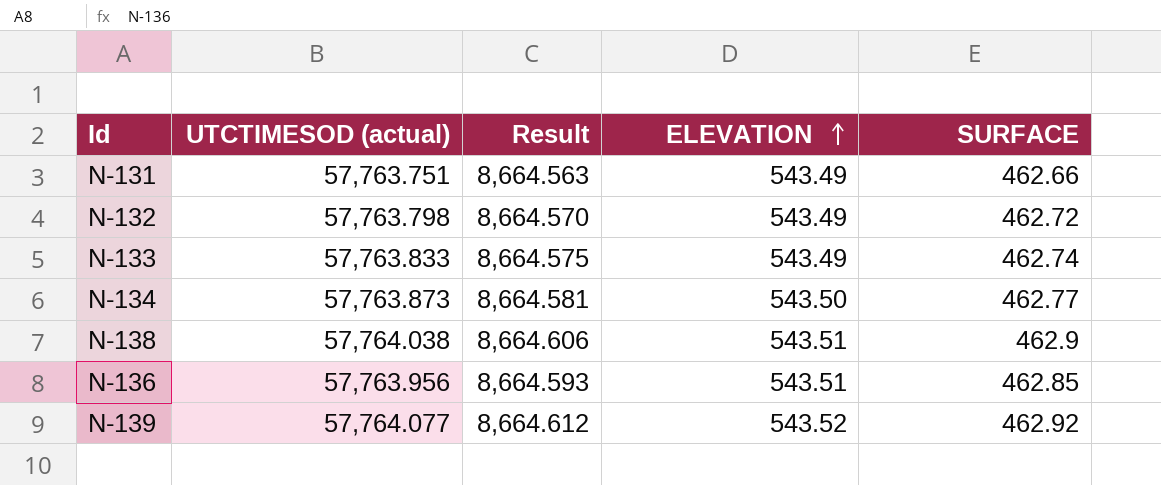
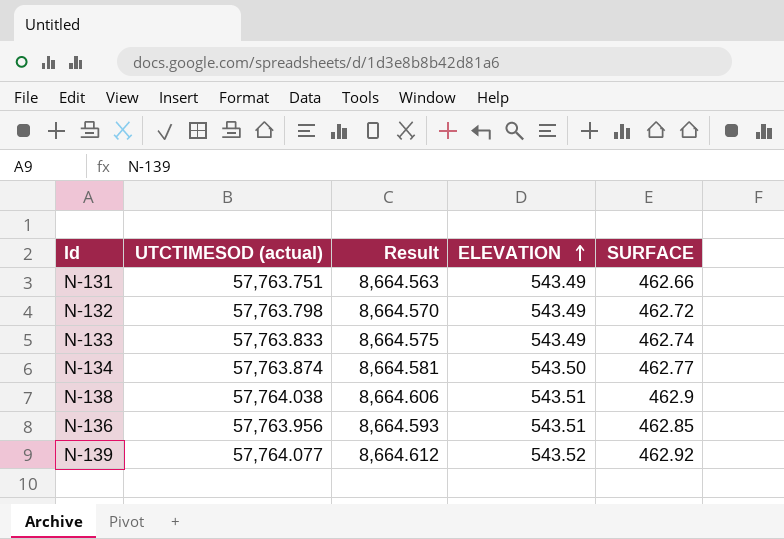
N-134 | UTCTIMESOD (actual): 57,763.873 -> 57,763.874

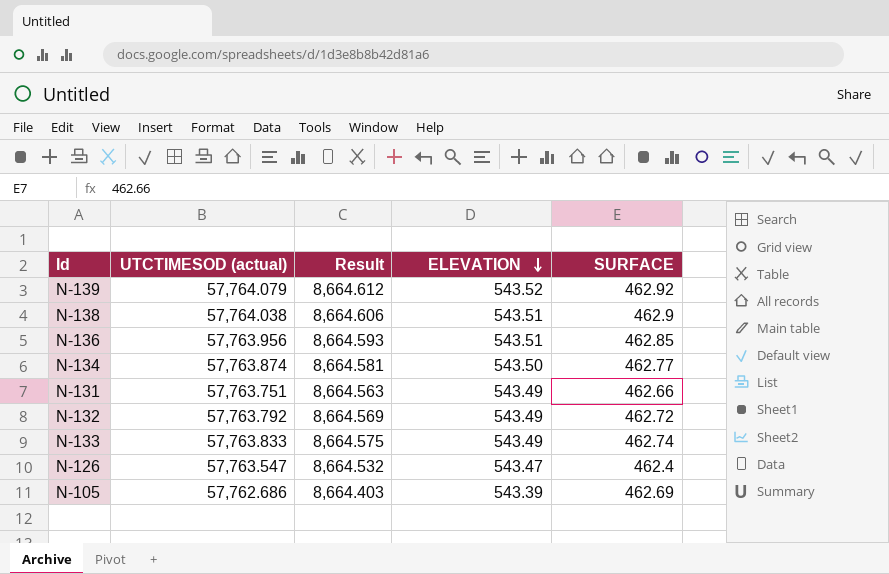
row order: ELEVATION ascending -> ELEVATION descending
N-139 | UTCTIMESOD (actual): 57,764.077 -> 57,764.079
N-132 | UTCTIMESOD (actual): 57,763.798 -> 57,763.792
N-132 | Result: 8,664.570 -> 8,664.569
row N-126: none -> 57,763.547 | 8,664.532 | 543.47 | 462.4
row N-105: none -> 57,762.686 | 8,664.403 | 543.39 | 462.69

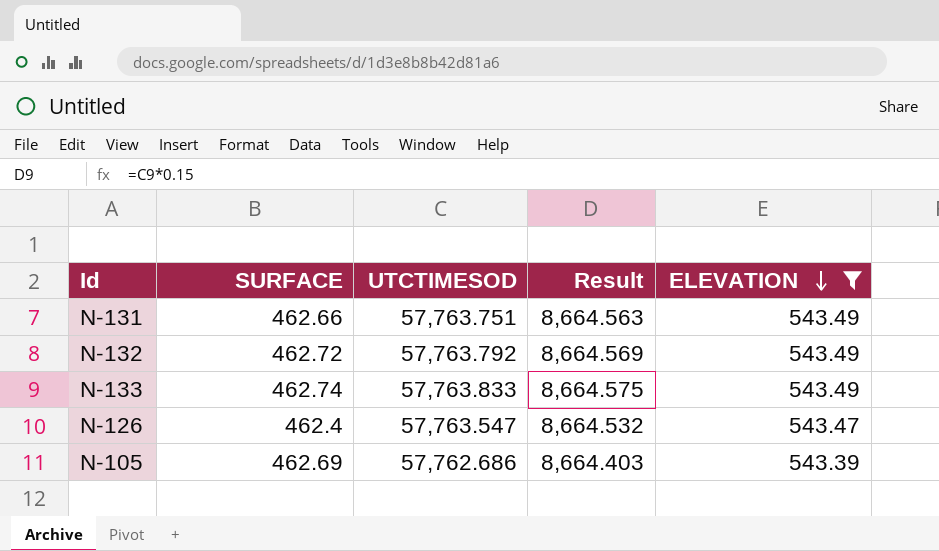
filter: none -> ELEVATION <= 543.49
column SURFACE | position: 5 -> 2
column name: UTCTIMESOD (actual) -> UTCTIMESOD

